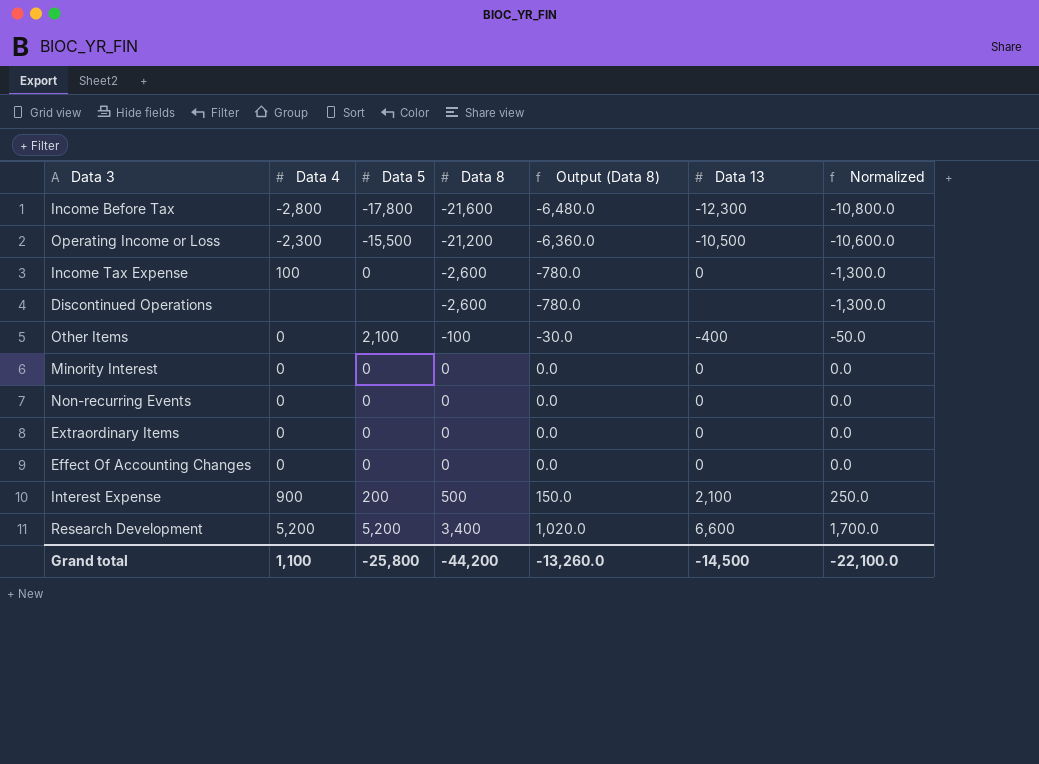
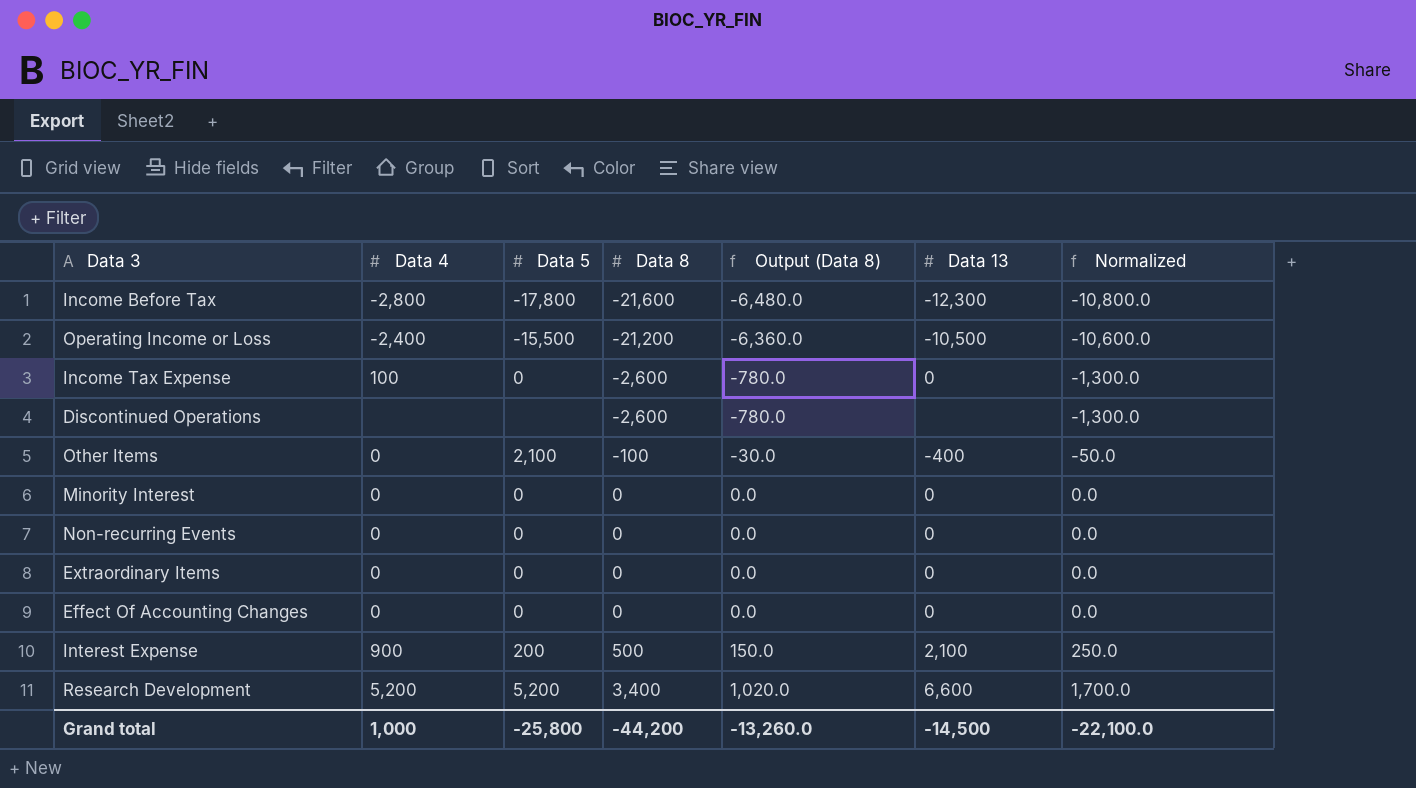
Operating Income or Loss | Data 4: -2,300 -> -2,400
Grand total | Data 4: 1,100 -> 1,000

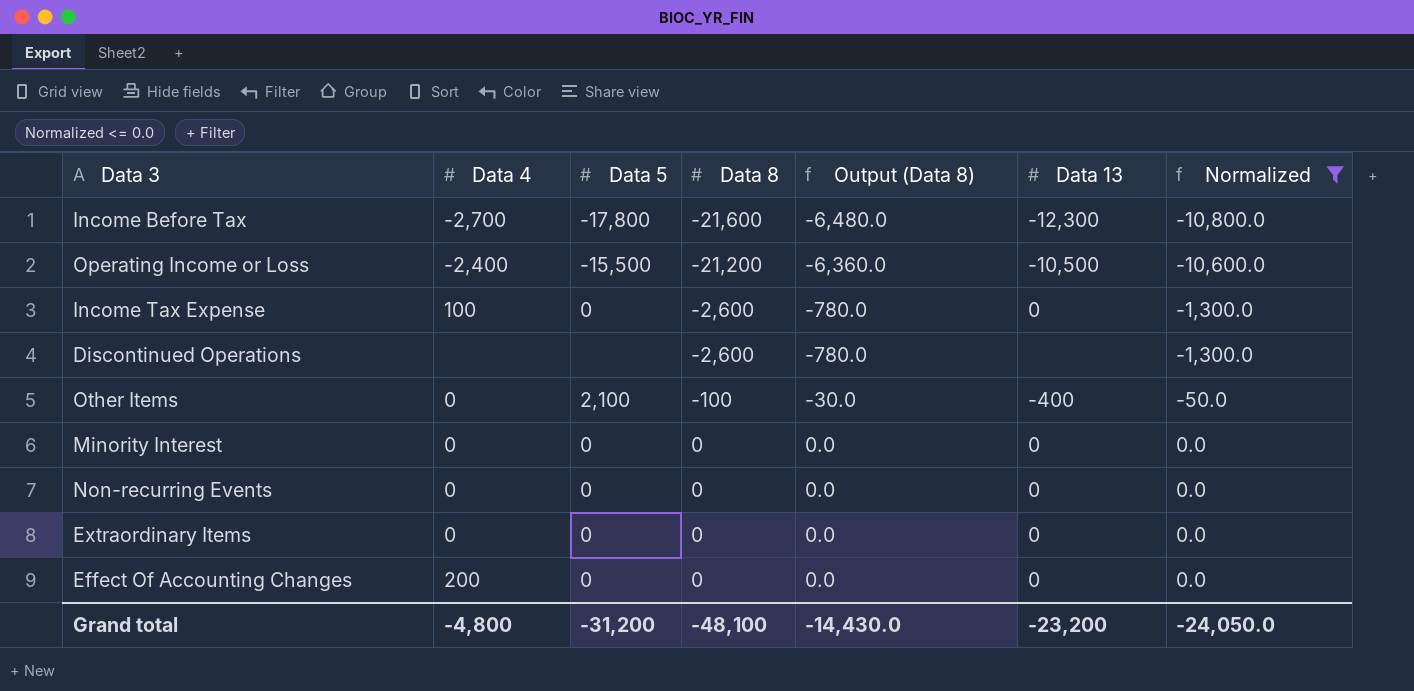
filter: none -> Normalized <= 0.0
Income Before Tax | Data 4: -2,800 -> -2,700
Effect Of Accounting Changes | Data 4: 0 -> 200
Grand total | Data 4: 1,000 -> -4,800
Grand total | Data 5: -25,800 -> -31,200
Grand total | Data 8: -44,200 -> -48,100
Grand total | Output (Data 8): -13,260.0 -> -14,430.0
Grand total | Data 13: -14,500 -> -23,200
Grand total | Normalized: -22,100.0 -> -24,050.0

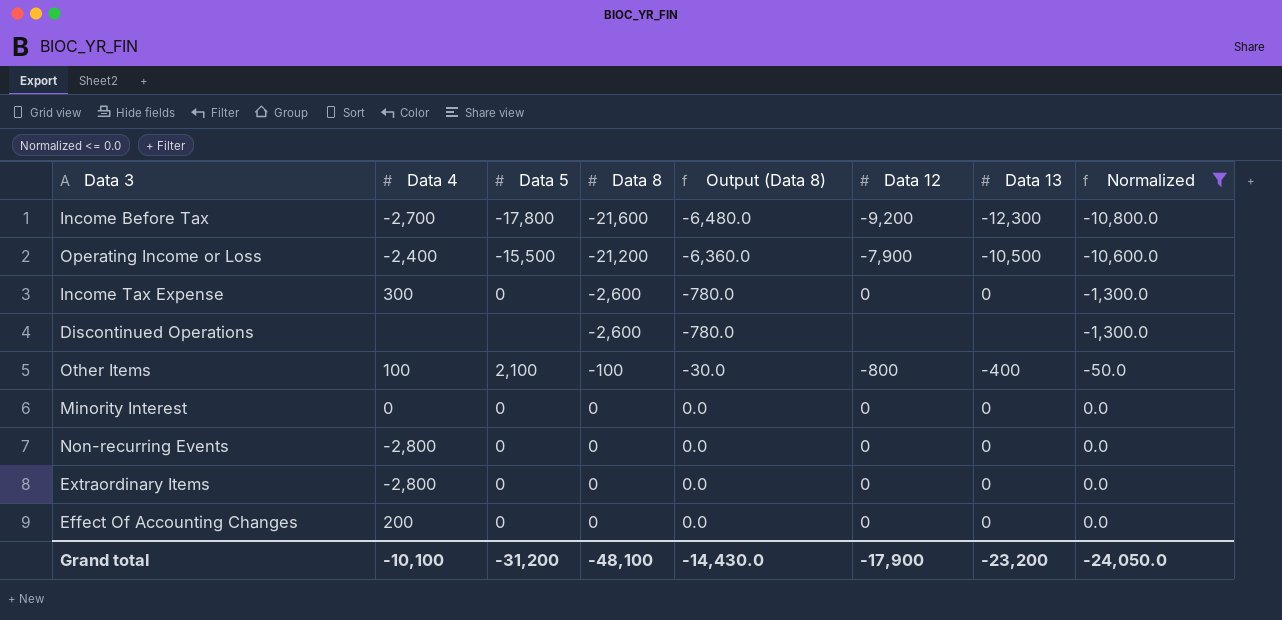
column Data 12 | position: none -> 6
Income Tax Expense | Data 4: 100 -> 300
Other Items | Data 4: 0 -> 100
Non-recurring Events | Data 4: 0 -> -2,800
Extraordinary Items | Data 4: 0 -> -2,800
Grand total | Data 4: -4,800 -> -10,100

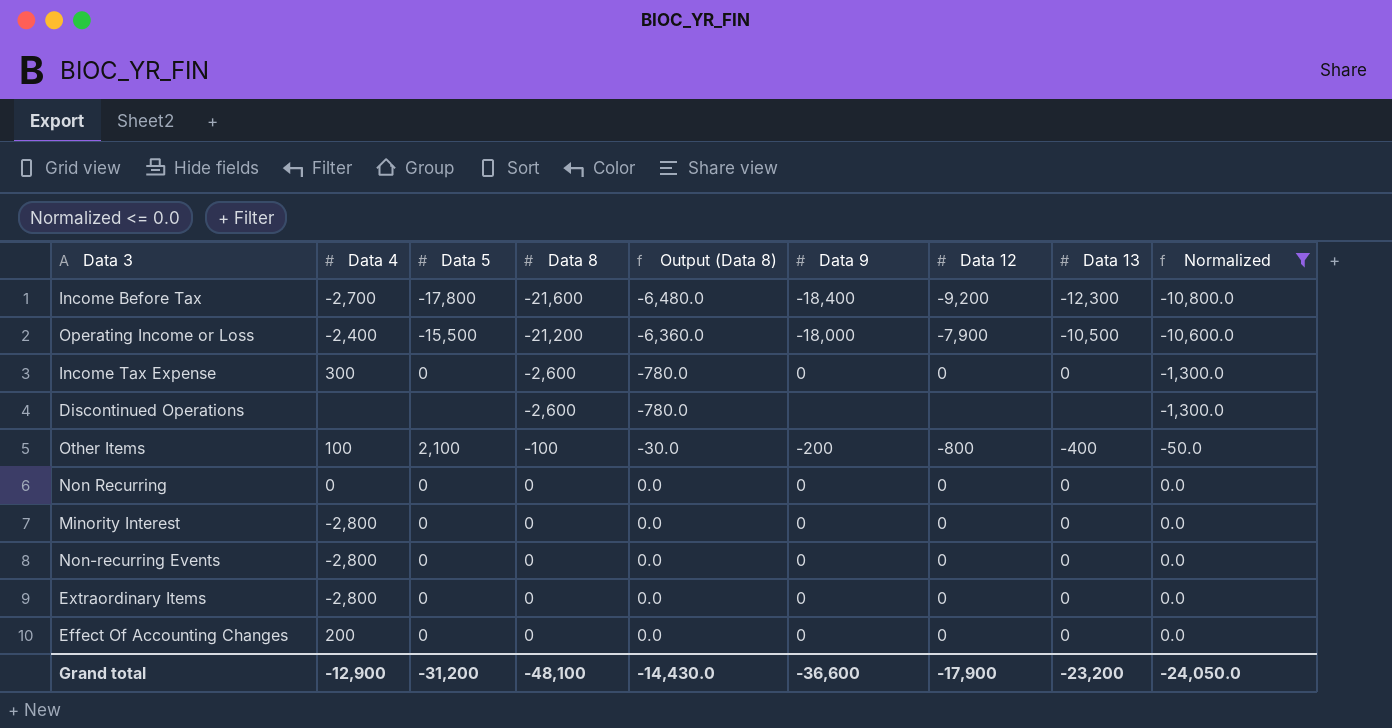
column Data 9 | position: none -> 6
row Non Recurring: none -> 0 | 0 | 0 | 0.0 | 0 | 0 | 0 | 0.0
Minority Interest | Data 4: 0 -> -2,800
Grand total | Data 4: -10,100 -> -12,900

